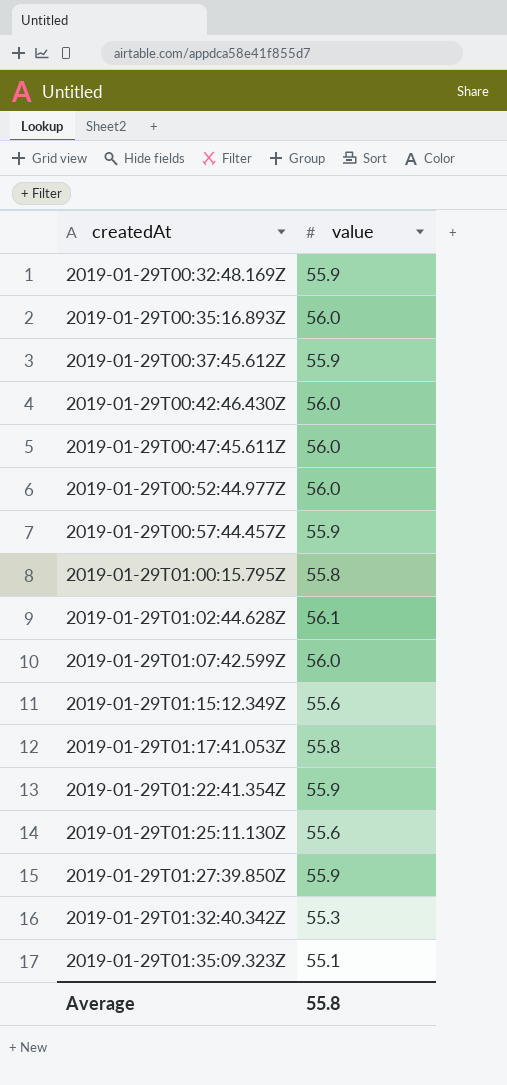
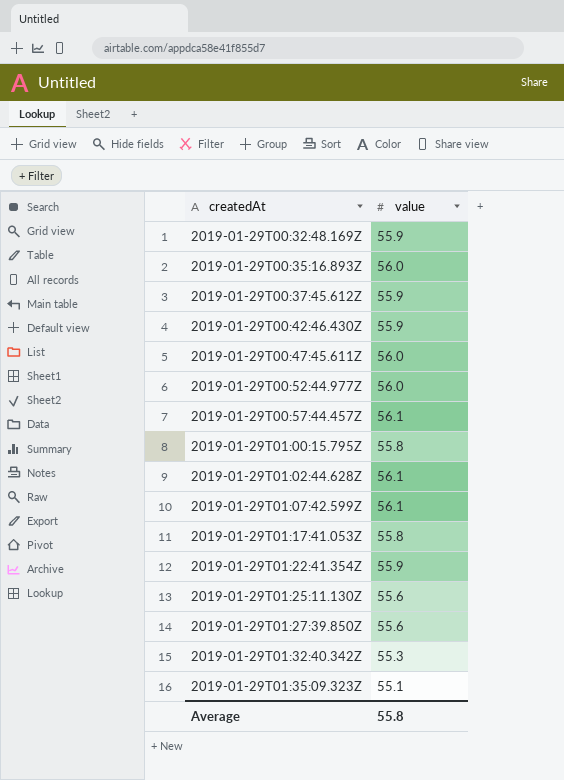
row 2019-01-29T01:15:12.349Z: 55.6 -> none
2019-01-29T00:42:46.430Z | value: 56.0 -> 55.9
2019-01-29T00:57:44.457Z | value: 55.9 -> 56.1
2019-01-29T01:07:42.599Z | value: 56.0 -> 56.1
2019-01-29T01:27:39.850Z | value: 55.9 -> 55.6

